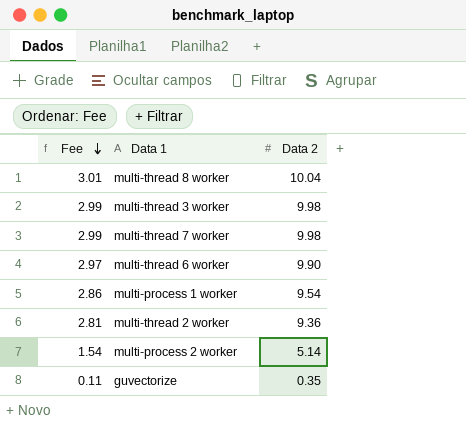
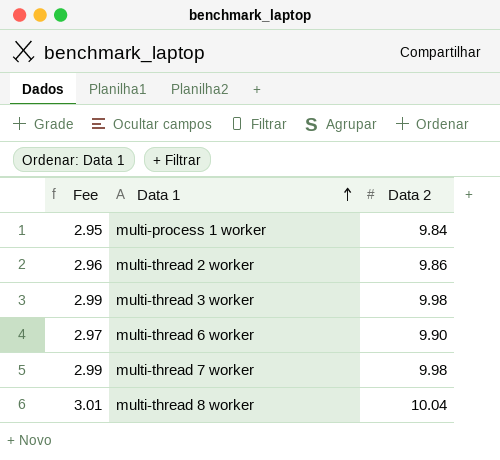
row order: Fee descending -> Data 1 ascending
row multi-process 2 worker: 1.54 | 5.14 -> none
row guvectorize: 0.11 | 0.35 -> none
multi-process 1 worker | Fee: 2.86 -> 2.95
multi-process 1 worker | Data 2: 9.54 -> 9.84
multi-thread 2 worker | Fee: 2.81 -> 2.96
multi-thread 2 worker | Data 2: 9.36 -> 9.86

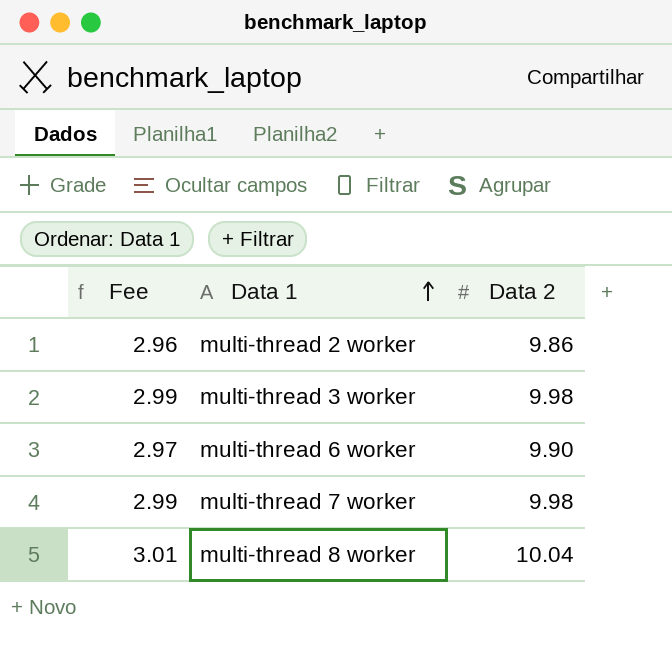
row multi-process 1 worker: 2.95 | 9.84 -> none

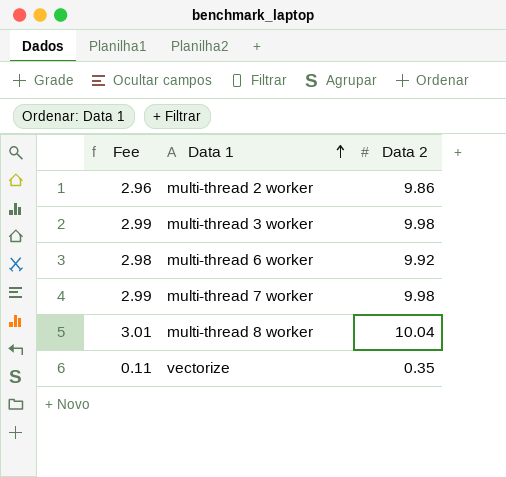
multi-thread 6 worker | Fee: 2.97 -> 2.98
multi-thread 6 worker | Data 2: 9.90 -> 9.92
row vectorize: none -> 0.11 | 0.35

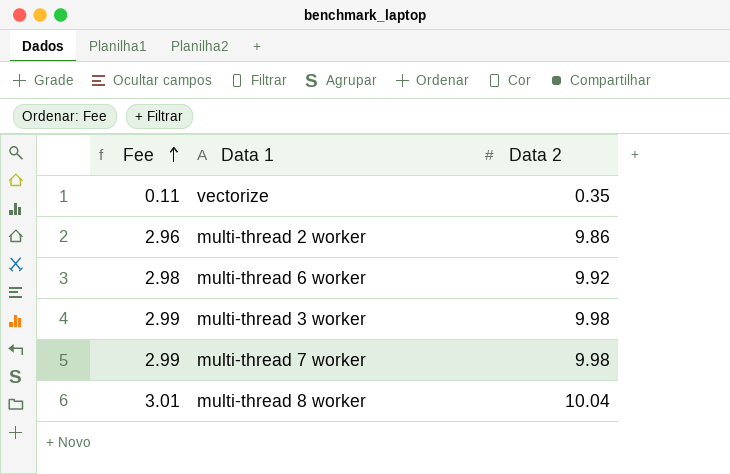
row order: Data 1 ascending -> Fee ascending

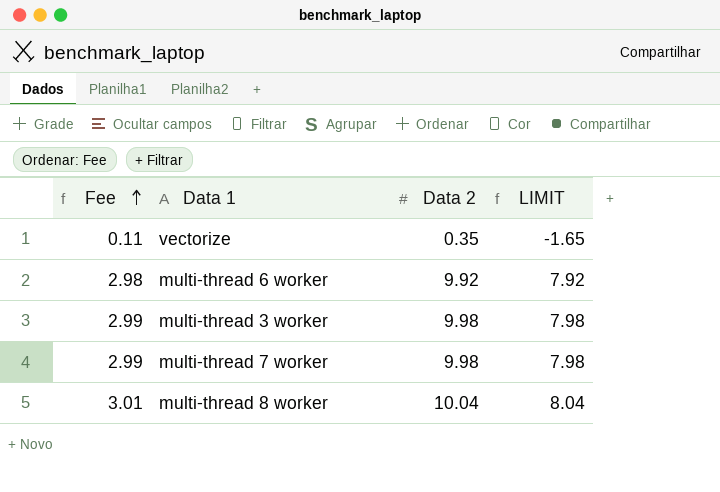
column LIMIT | formula: none -> [Data 2] - 2
row multi-thread 2 worker: 2.96 | 9.86 -> none

